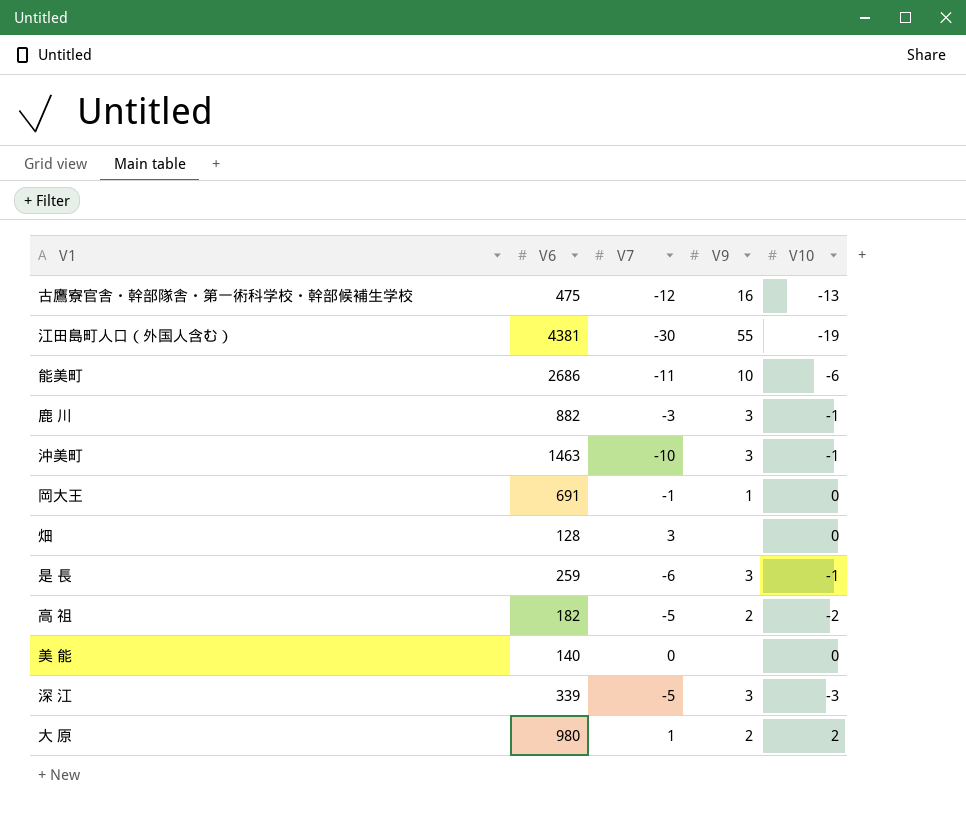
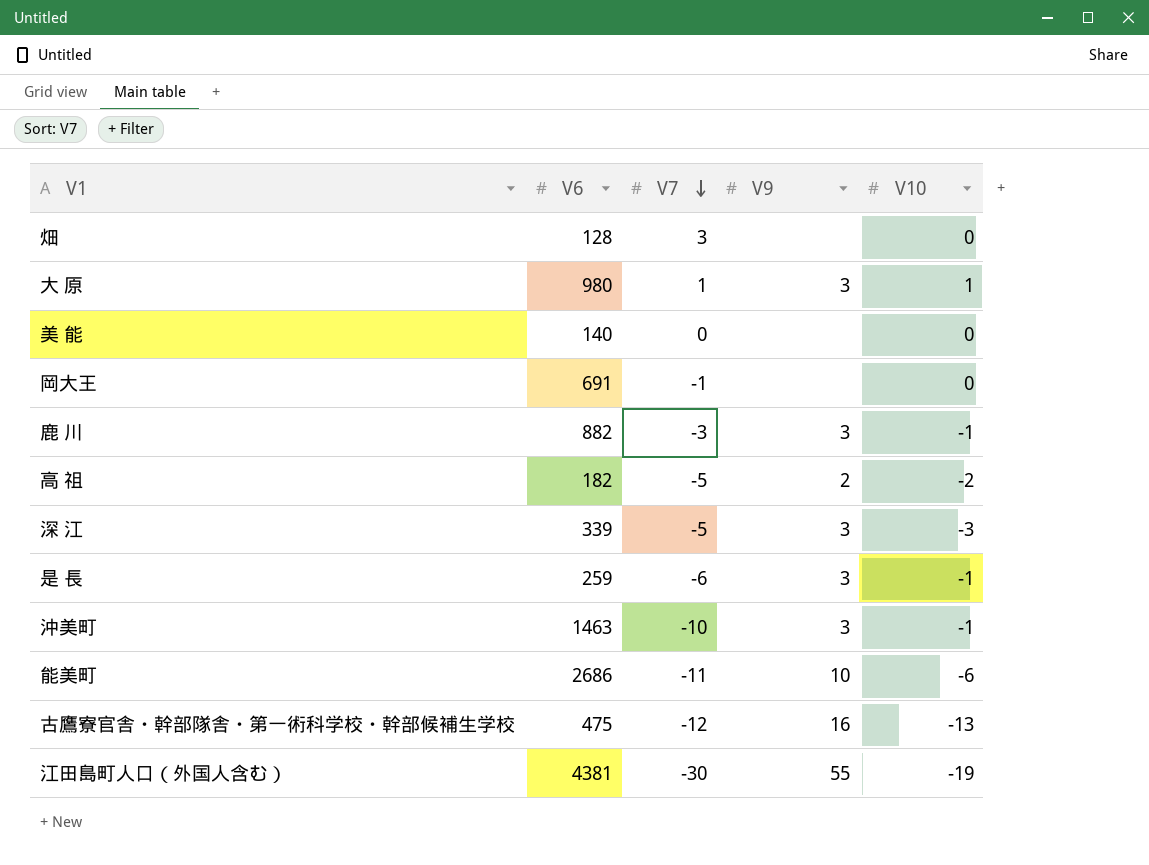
row order: none -> V7 descending
大 原 | V9: 2 -> 3
大 原 | V10: 2 -> 1
岡大王 | V9: 1 -> none

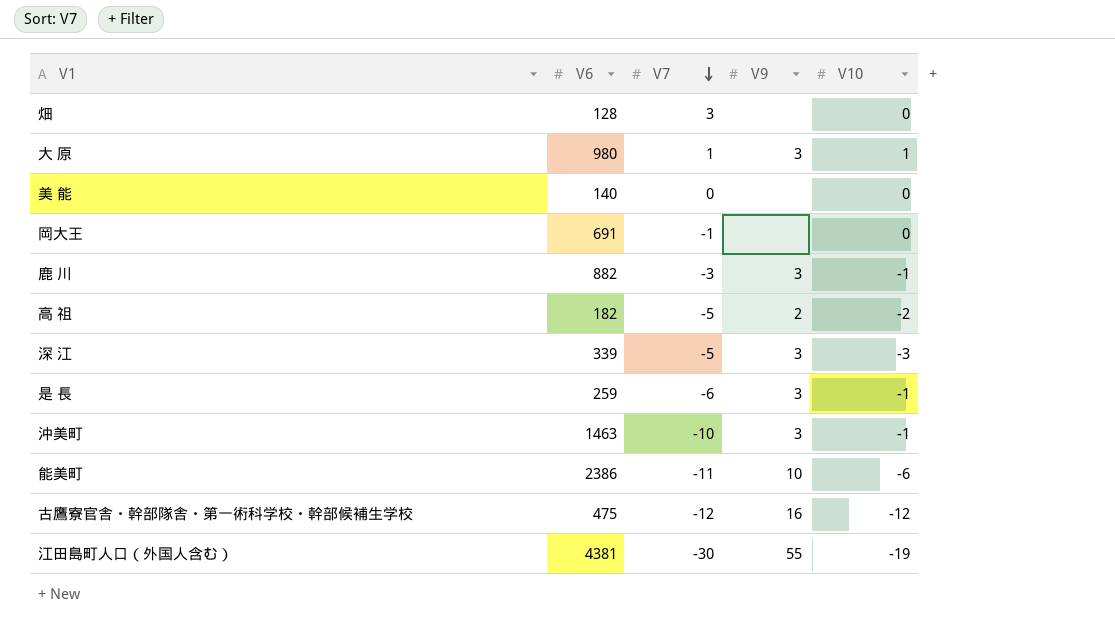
能美町 | V6: 2686 -> 2386
古鷹寮官舎・幹部隊舎・第一術科学校・幹部候補生学校 | V10: -13 -> -12

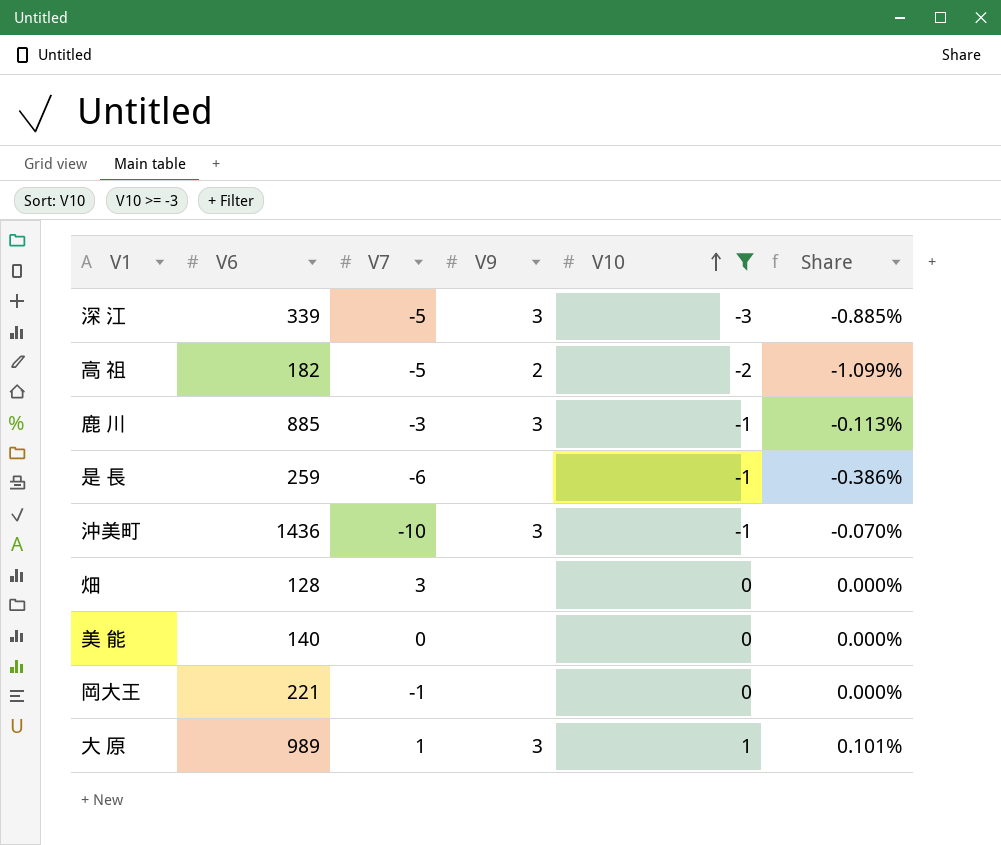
filter: none -> V10 >= -3
row order: V7 descending -> V10 ascending
column Share | formula: none -> [V10] / [V6]
鹿 川 | V6: 882 -> 885
是 長 | V9: 3 -> none
沖美町 | V6: 1463 -> 1436
岡大王 | V6: 691 -> 221
大 原 | V6: 980 -> 989

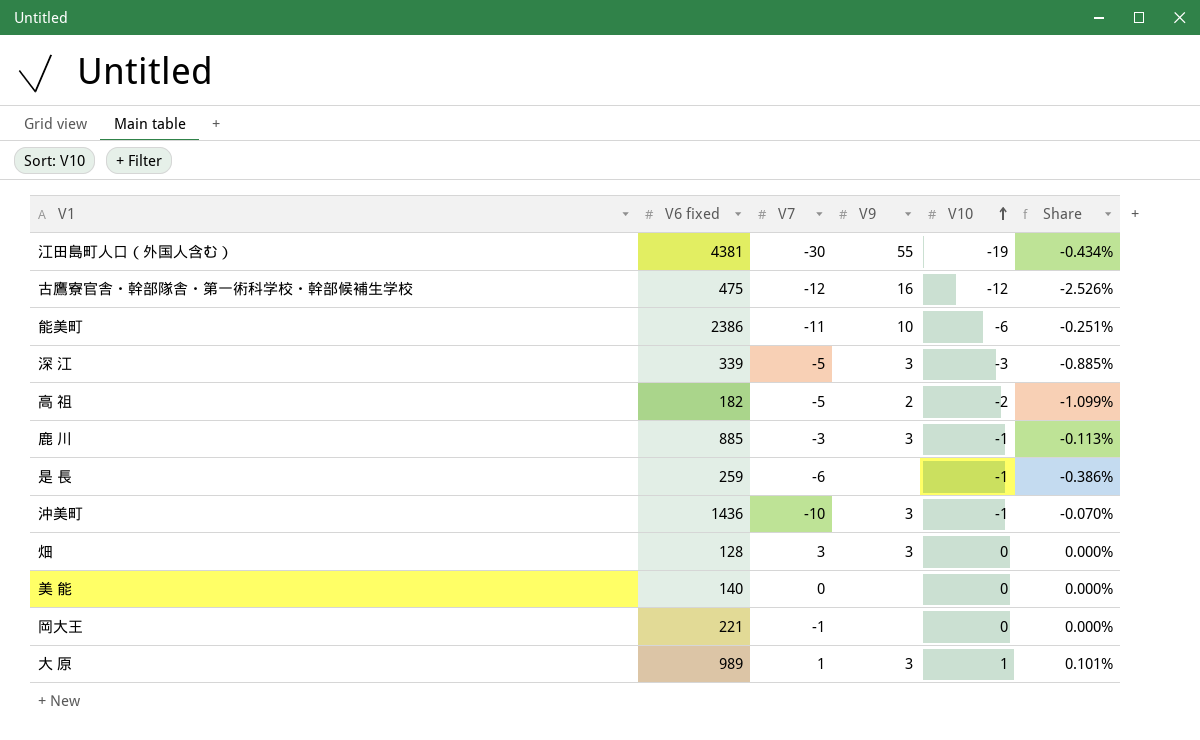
filter: V10 >= -3 -> none
column name: V6 -> V6 fixed
畑 | V9: none -> 3

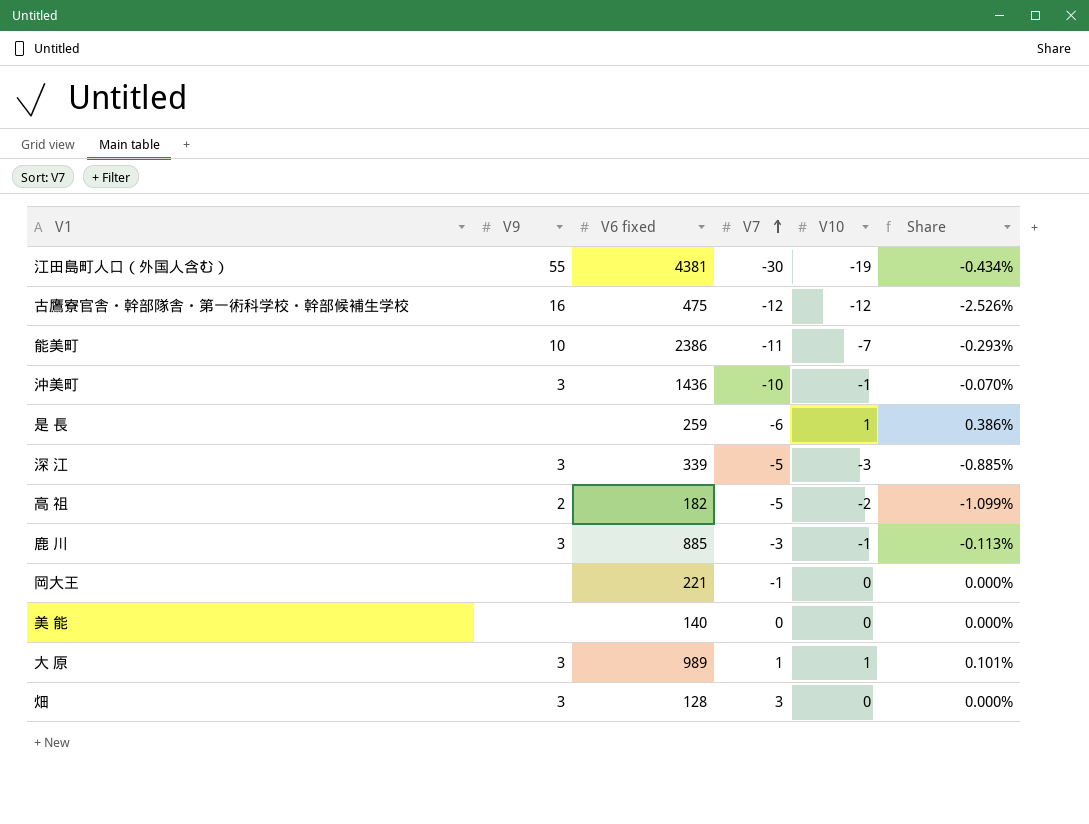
row order: V10 ascending -> V7 ascending
column V9 | position: 4 -> 2
能美町 | V10: -6 -> -7
能美町 | Share: -0.251% -> -0.293%
是 長 | V10: -1 -> 1
是 長 | Share: -0.386% -> 0.386%

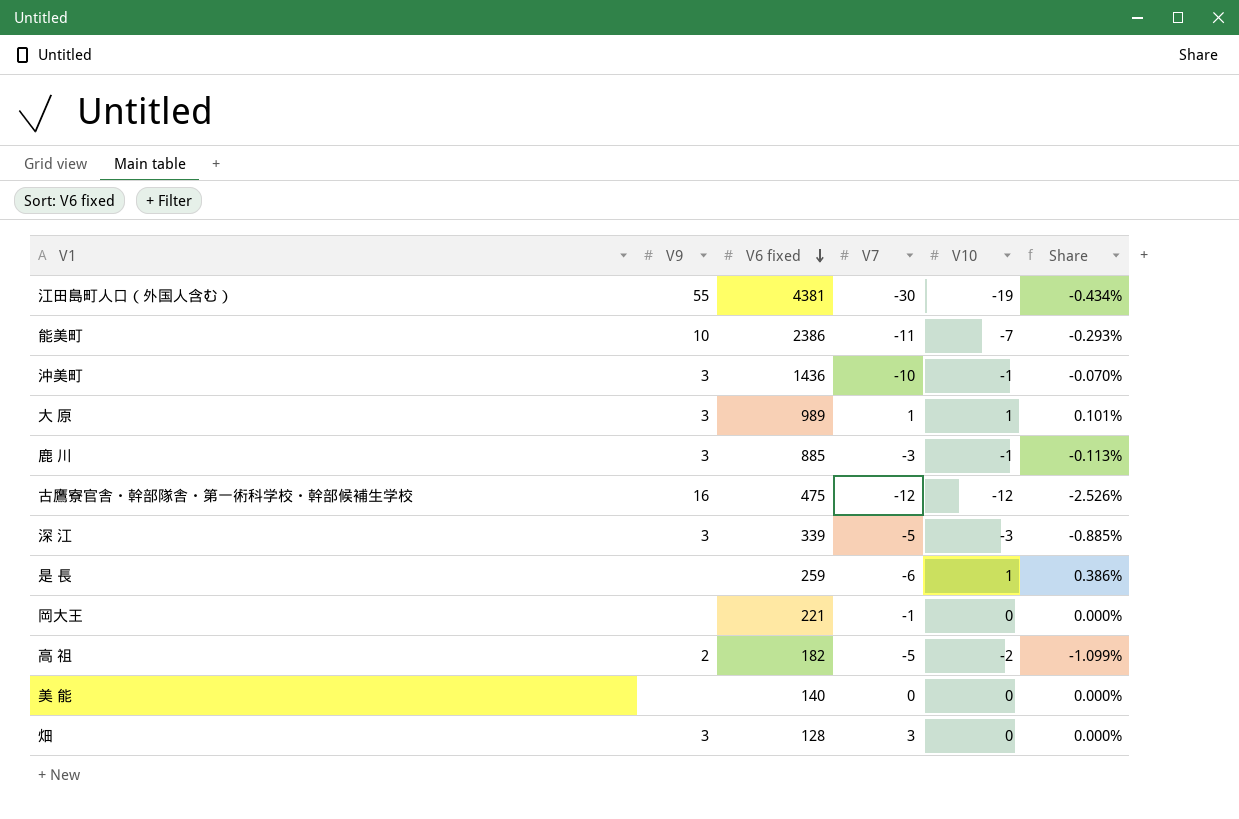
row order: V7 ascending -> V6 fixed descending

